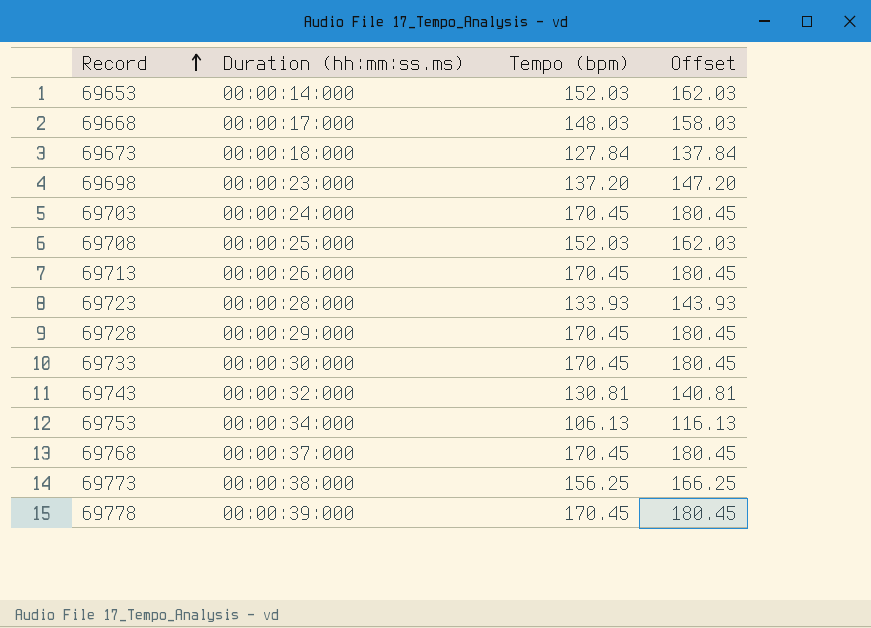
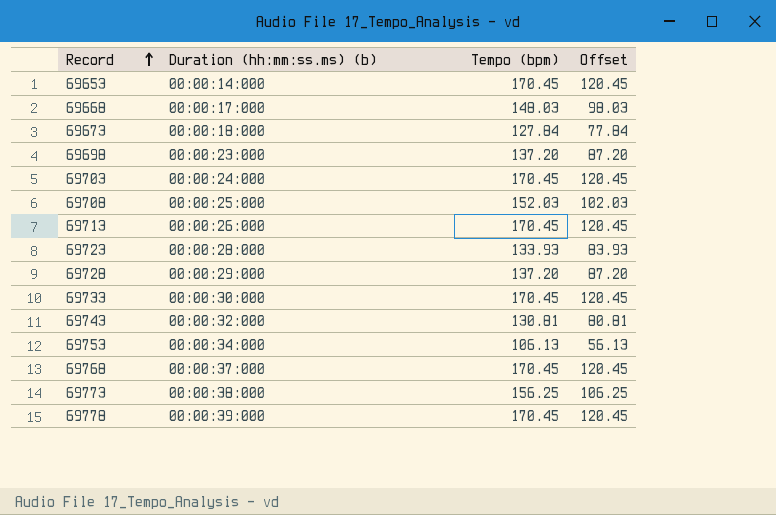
column name: Duration (hh:mm:ss.ms) -> Duration (hh:mm:ss.ms) (b)
column Offset | formula: [Tempo (bpm)] + 10 -> [Tempo (bpm)] - 50
69653 | Tempo (bpm): 152.03 -> 170.45
69728 | Tempo (bpm): 170.45 -> 137.20

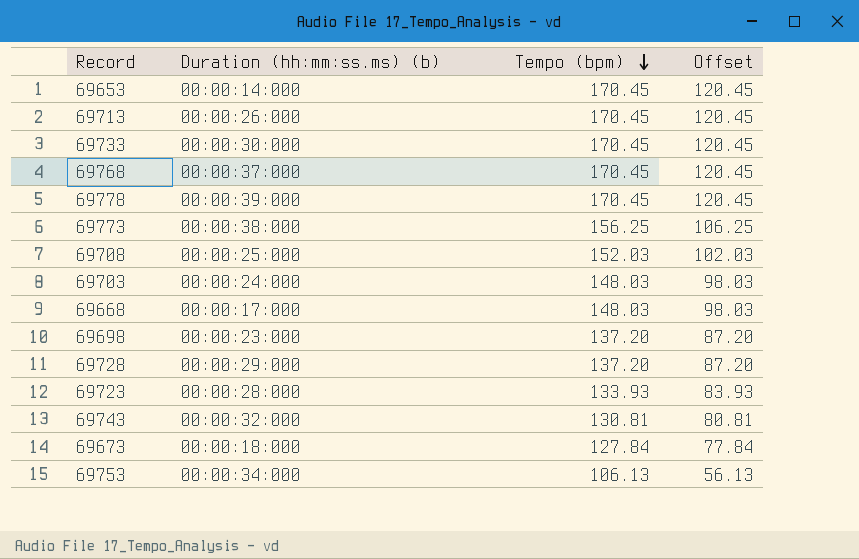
row order: Record ascending -> Tempo (bpm) descending
69703 | Tempo (bpm): 170.45 -> 148.03
69703 | Offset: 120.45 -> 98.03

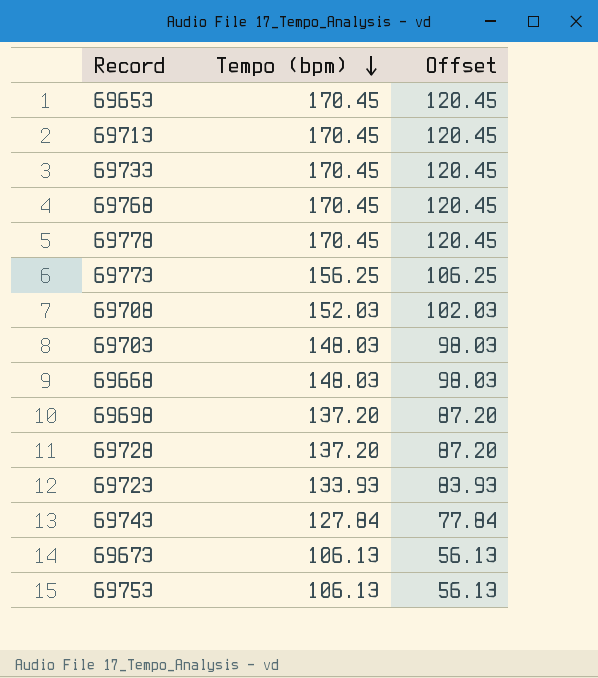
column Duration (hh:mm:ss.ms) (b) | position: 2 -> none
69743 | Tempo (bpm): 130.81 -> 127.84
69743 | Offset: 80.81 -> 77.84
69673 | Tempo (bpm): 127.84 -> 106.13
69673 | Offset: 77.84 -> 56.13

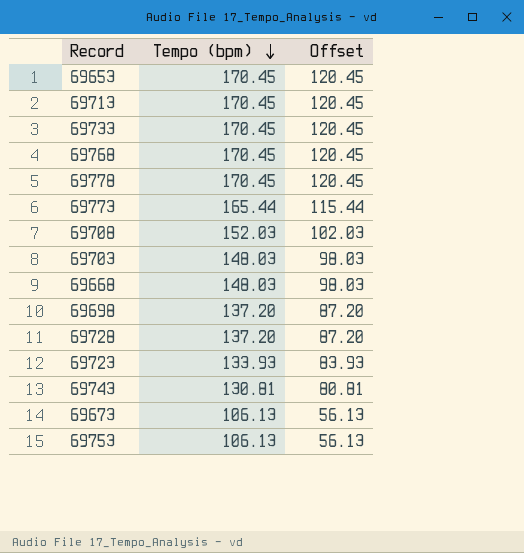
69773 | Tempo (bpm): 156.25 -> 165.44
69773 | Offset: 106.25 -> 115.44
69743 | Tempo (bpm): 127.84 -> 130.81
69743 | Offset: 77.84 -> 80.81

